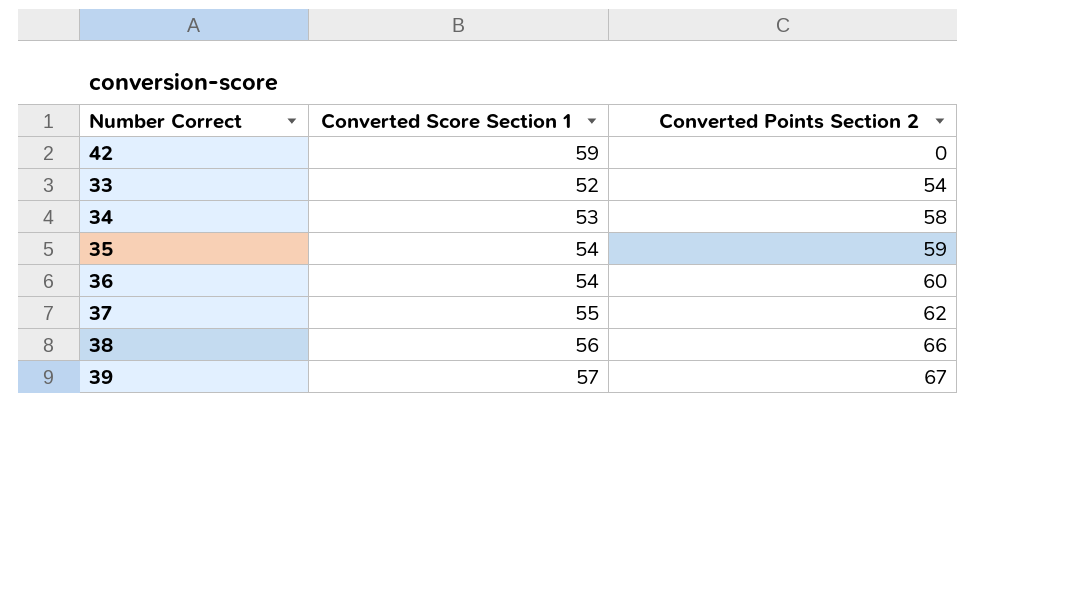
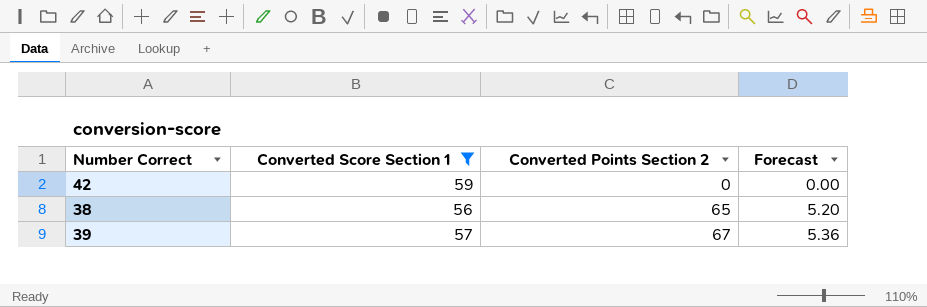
filter: none -> Converted Score Section 1 >= 56
column Forecast | formula: none -> [Converted Points Section 2] * 0.08
38 | Converted Points Section 2: 66 -> 65

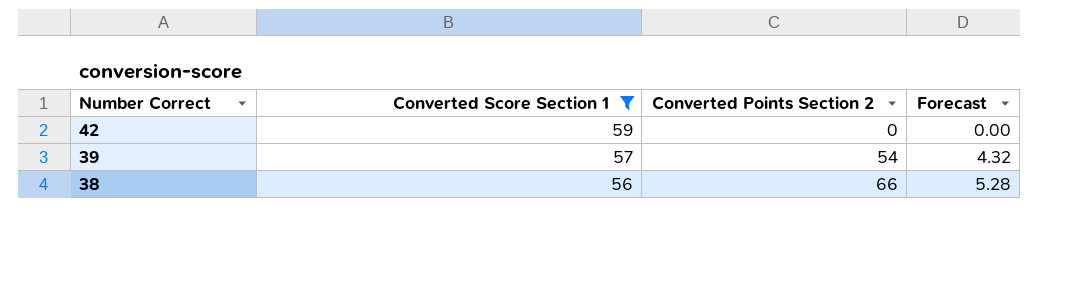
row order: Converted Points Section 2 ascending -> Number Correct descending
39 | Converted Points Section 2: 67 -> 54
39 | Forecast: 5.36 -> 4.32
38 | Converted Points Section 2: 65 -> 66
38 | Forecast: 5.20 -> 5.28

